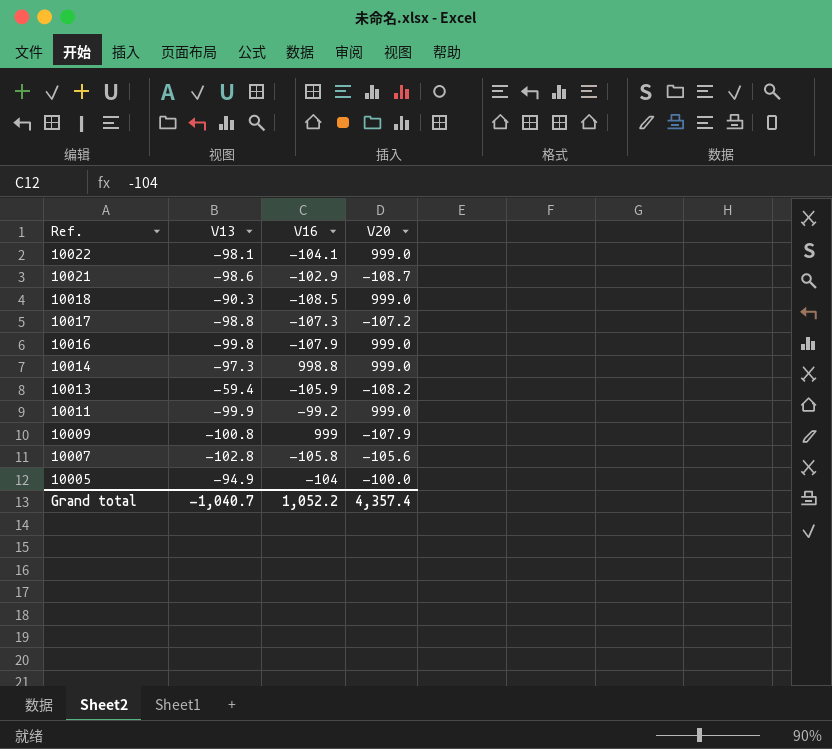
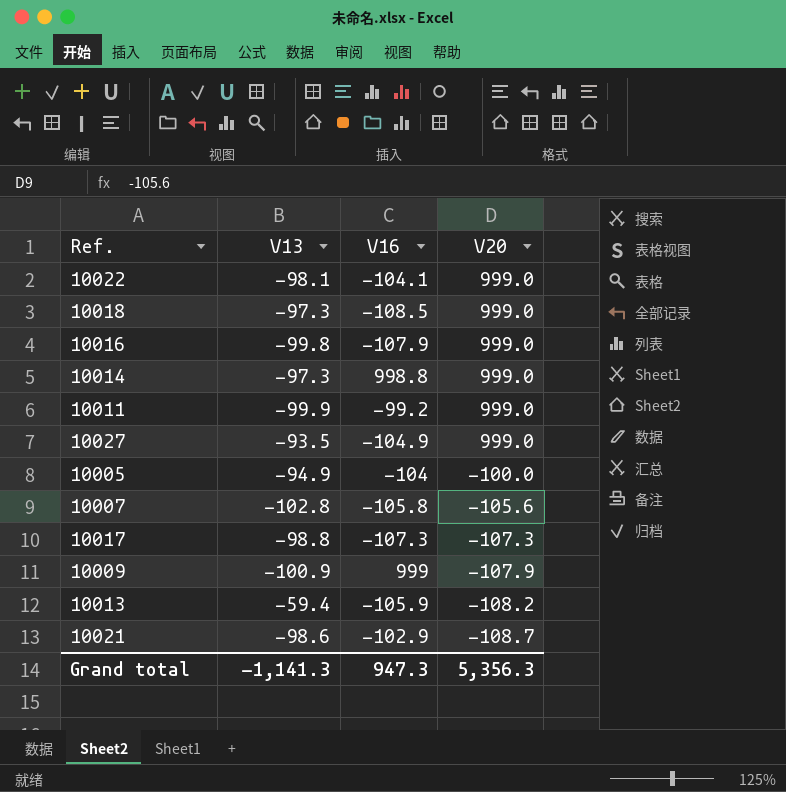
row order: Ref. descending -> V20 descending
10018 | V13: -90.3 -> -97.3
row 10027: none -> -93.5 | -104.9 | 999.0
10017 | V20: -107.2 -> -107.3
10009 | V13: -100.8 -> -100.9
Grand total | V13: -1,040.7 -> -1,141.3
Grand total | V16: 1,052.2 -> 947.3
Grand total | V20: 4,357.4 -> 5,356.3

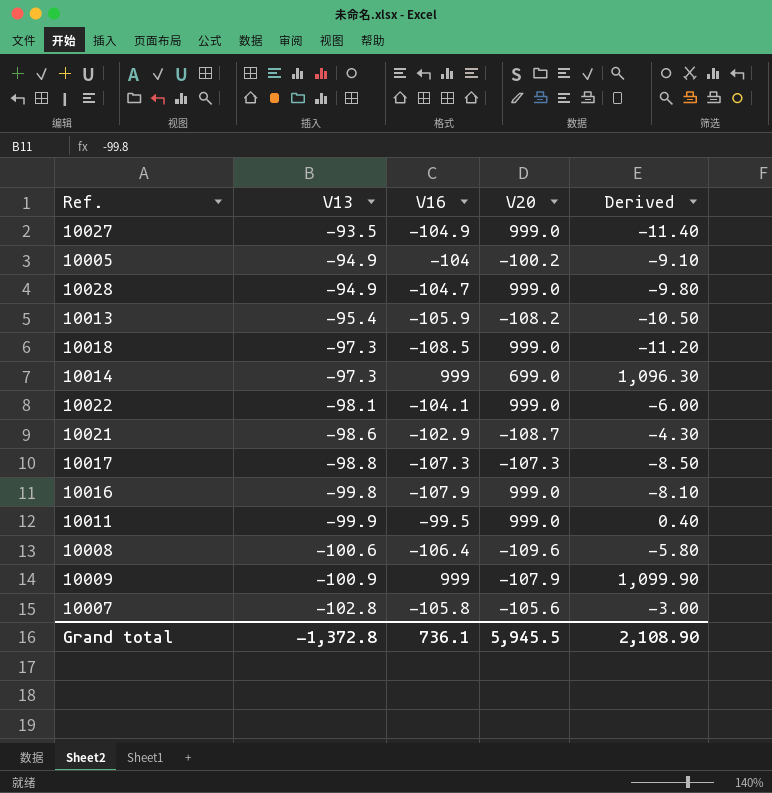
row order: V20 descending -> V13 descending
column Derived | formula: none -> [V16] - [V13]
10005 | V20: -100.0 -> -100.2
row 10028: none -> -94.9 | -104.7 | 999.0 | -9.80
10013 | V13: -59.4 -> -95.4
10014 | V16: 998.8 -> 999
10014 | V20: 999.0 -> 699.0
10011 | V16: -99.2 -> -99.5
row 10008: none -> -100.6 | -106.4 | -109.6 | -5.80
Grand total | V13: -1,141.3 -> -1,372.8
Grand total | V16: 947.3 -> 736.1
Grand total | V20: 5,356.3 -> 5,945.5

